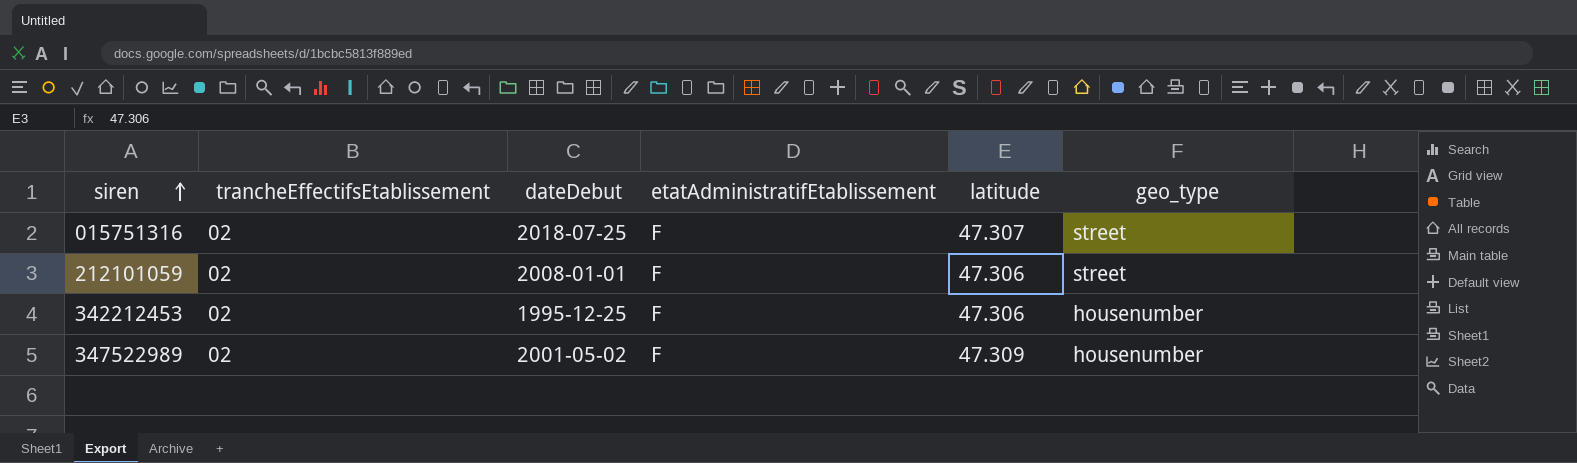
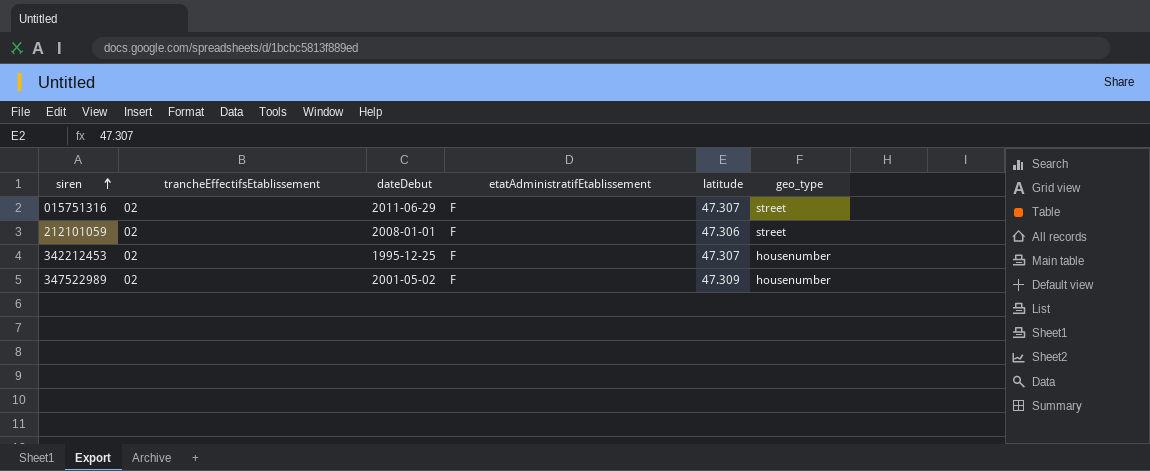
015751316 | dateDebut: 2018-07-25 -> 2011-06-29
342212453 | latitude: 47.306 -> 47.307

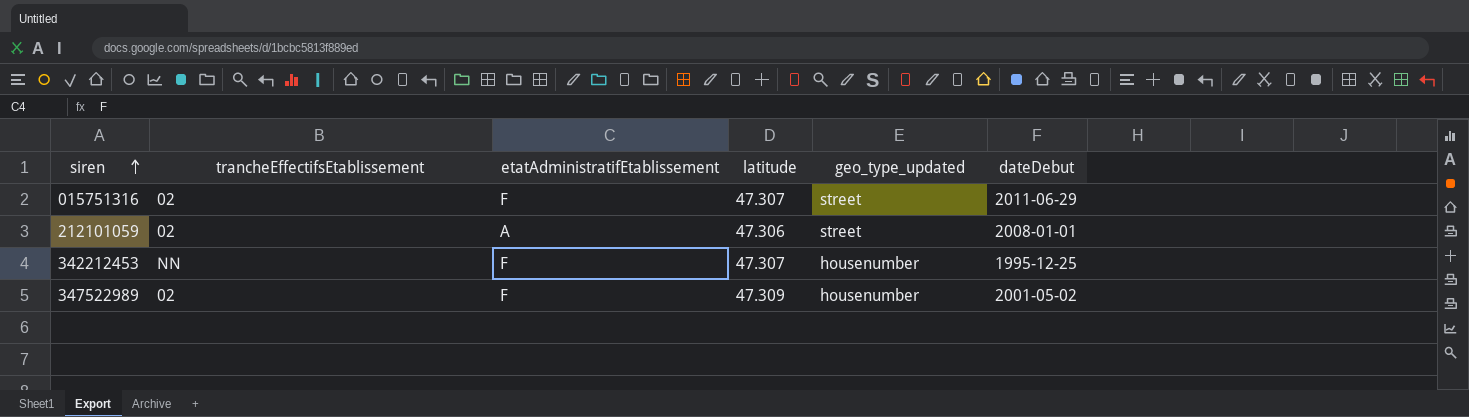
column name: geo_type -> geo_type_updated
column dateDebut | position: 3 -> 6
212101059 | etatAdministratifEtablissement: F -> A
342212453 | trancheEffectifsEtablissement: 02 -> NN

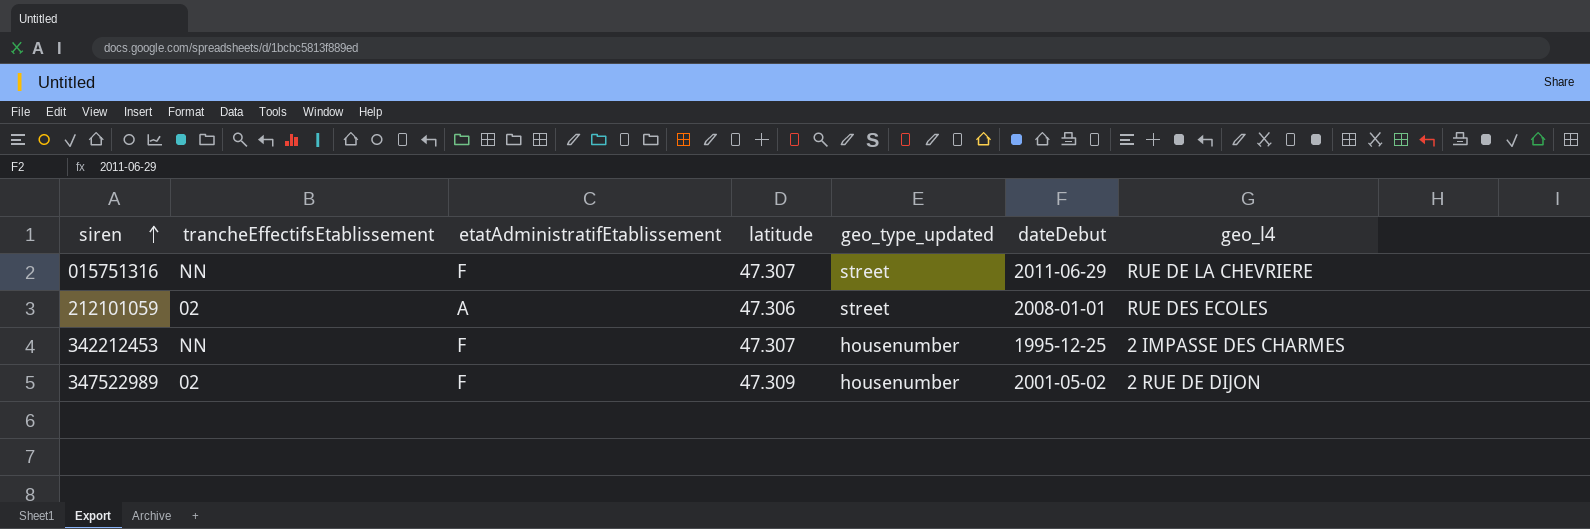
column geo_l4 | position: none -> 7
015751316 | trancheEffectifsEtablissement: 02 -> NN

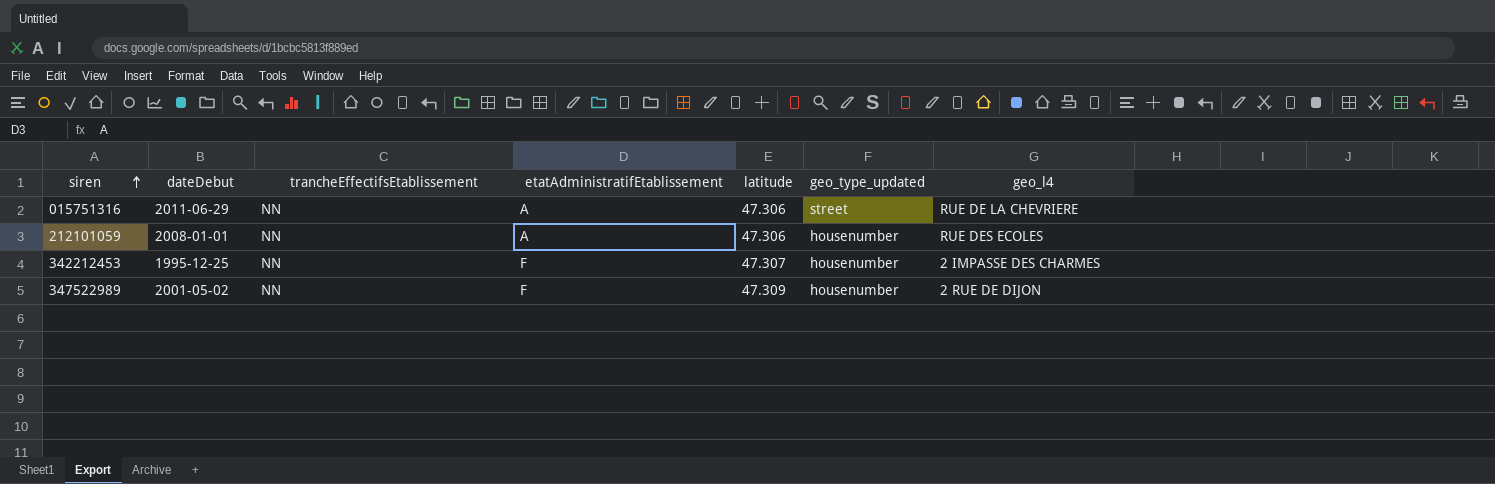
column dateDebut | position: 6 -> 2
015751316 | etatAdministratifEtablissement: F -> A
015751316 | latitude: 47.307 -> 47.306
212101059 | trancheEffectifsEtablissement: 02 -> NN
212101059 | geo_type_updated: street -> housenumber
347522989 | trancheEffectifsEtablissement: 02 -> NN

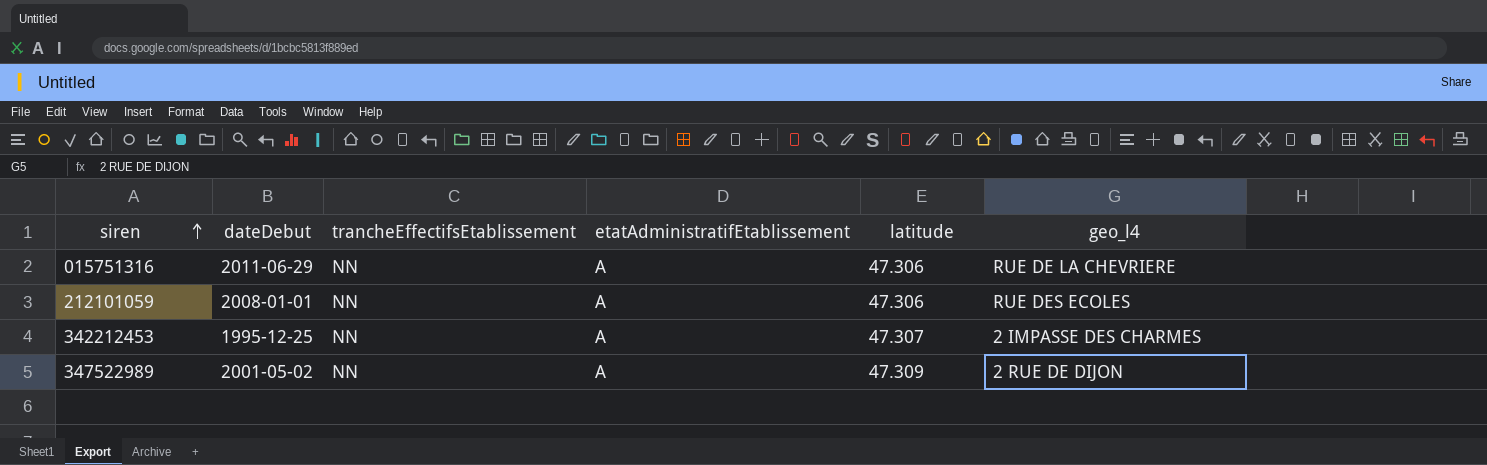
column geo_type_updated | position: 6 -> none
342212453 | etatAdministratifEtablissement: F -> A
347522989 | etatAdministratifEtablissement: F -> A

